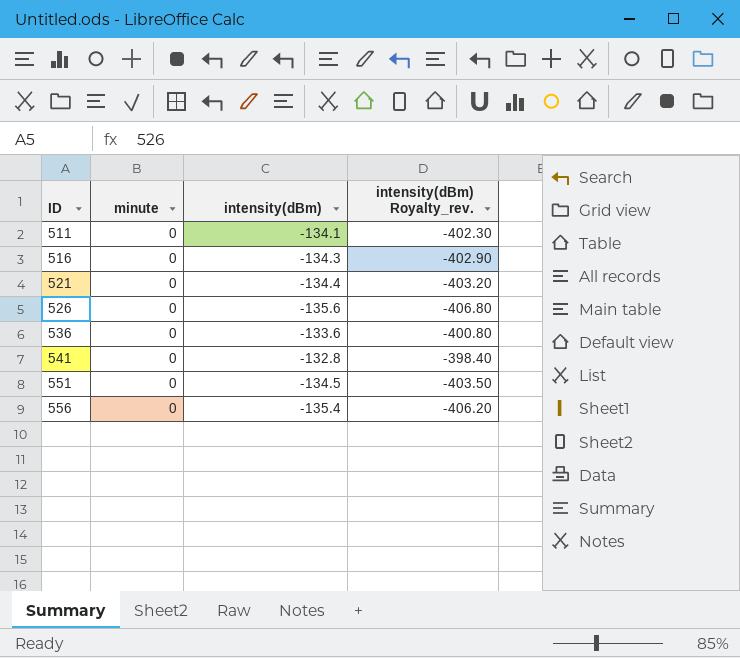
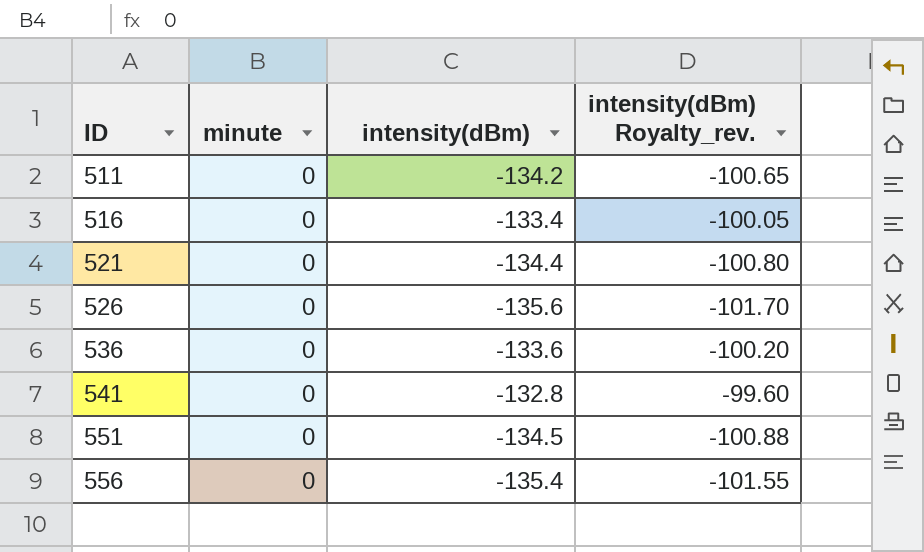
column intensity(dBm) Royalty_rev. | formula: [intensity(dBm)] * 3 -> [intensity(dBm)] * 0.75
511 | intensity(dBm): -134.1 -> -134.2
516 | intensity(dBm): -134.3 -> -133.4

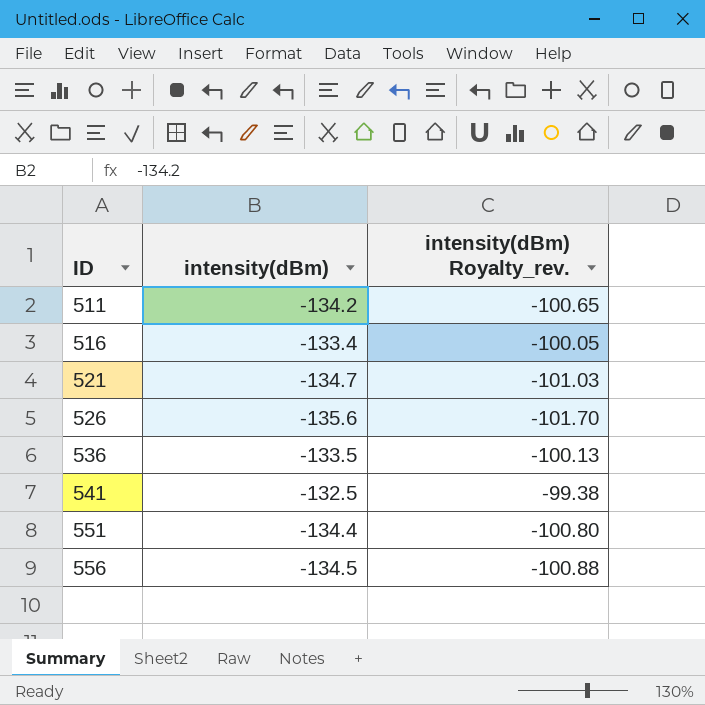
column minute | position: 2 -> none
521 | intensity(dBm): -134.4 -> -134.7
521 | intensity(dBm) Royalty_rev.: -100.80 -> -101.03
536 | intensity(dBm): -133.6 -> -133.5
536 | intensity(dBm) Royalty_rev.: -100.20 -> -100.13
541 | intensity(dBm): -132.8 -> -132.5
541 | intensity(dBm) Royalty_rev.: -99.60 -> -99.38
551 | intensity(dBm): -134.5 -> -134.4
551 | intensity(dBm) Royalty_rev.: -100.88 -> -100.80
556 | intensity(dBm): -135.4 -> -134.5
556 | intensity(dBm) Royalty_rev.: -101.55 -> -100.88

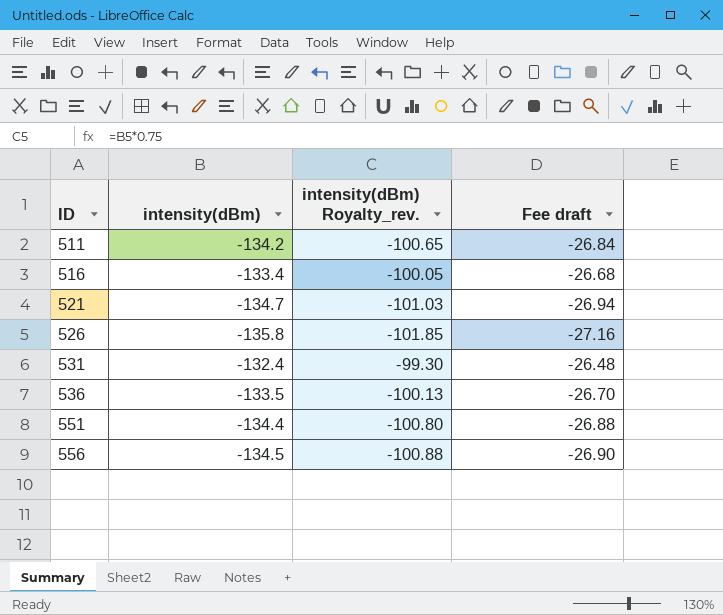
column Fee draft | formula: none -> [intensity(dBm)] * 0.2
row 541: -132.5 | -99.38 -> none
526 | intensity(dBm): -135.6 -> -135.8
526 | intensity(dBm) Royalty_rev.: -101.70 -> -101.85
row 531: none -> -132.4 | -99.30 | -26.48

